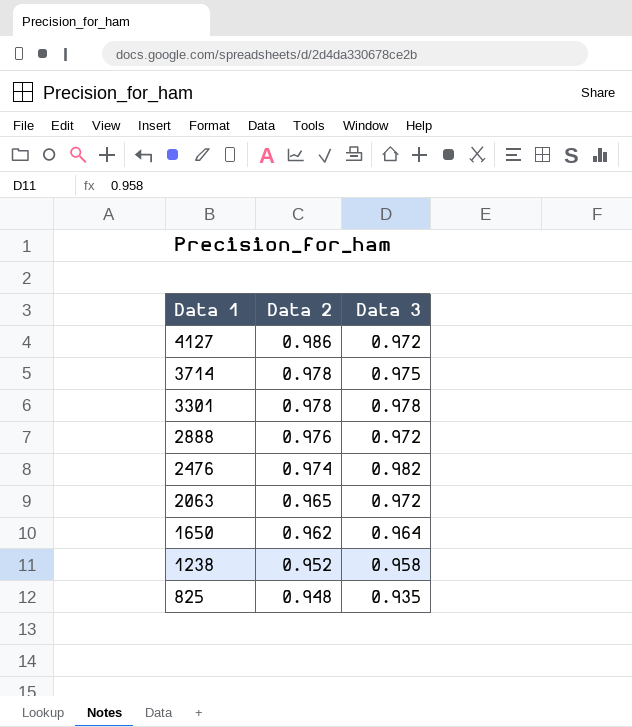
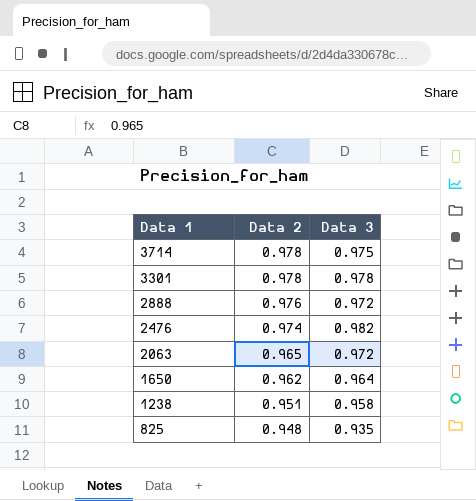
row 4127: 0.986 | 0.972 -> none
1238 | Data 2: 0.952 -> 0.951

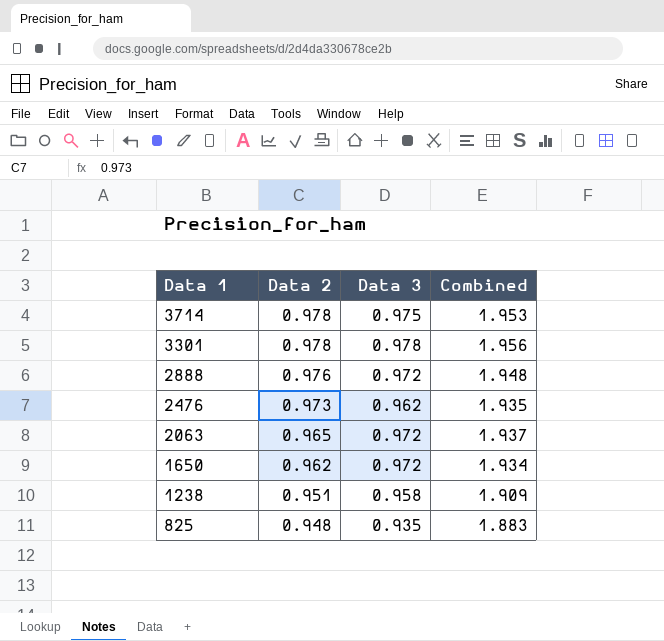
column Combined | formula: none -> [Data 2] + [Data 3]
2476 | Data 2: 0.974 -> 0.973
2476 | Data 3: 0.982 -> 0.962
1650 | Data 3: 0.964 -> 0.972

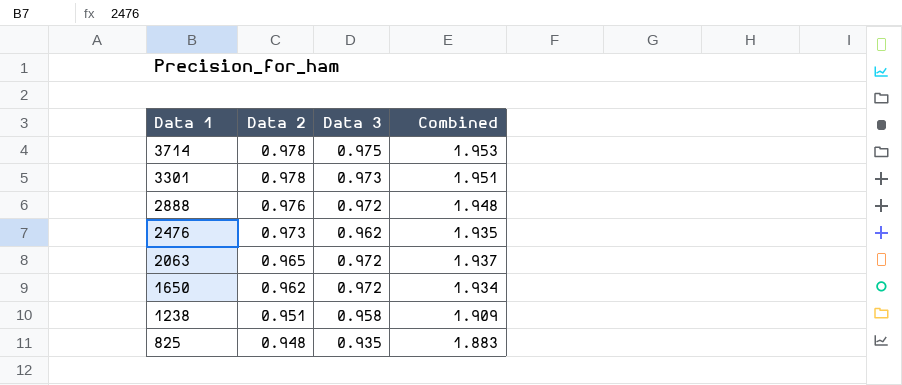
3301 | Data 3: 0.978 -> 0.973
3301 | Combined: 1.956 -> 1.951

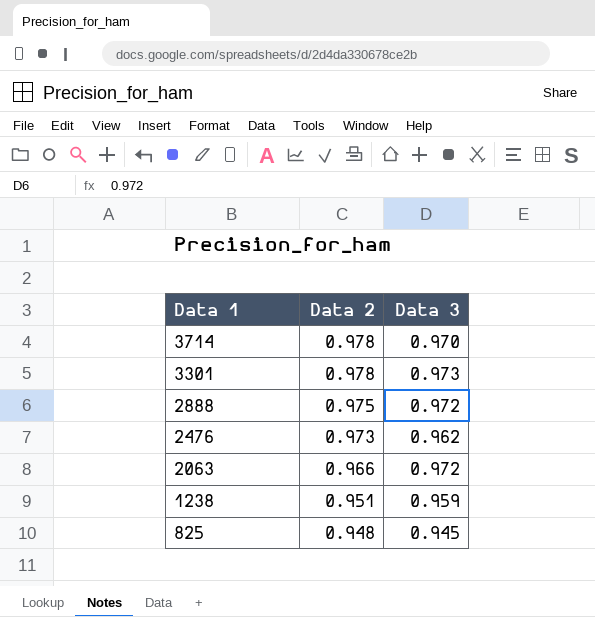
column Combined | formula: [Data 2] + [Data 3] -> none
row 1650: 0.962 | 0.972 | 1.934 -> none
3714 | Data 3: 0.975 -> 0.970
2888 | Data 2: 0.976 -> 0.975
2063 | Data 2: 0.965 -> 0.966
1238 | Data 3: 0.958 -> 0.959
825 | Data 3: 0.935 -> 0.945

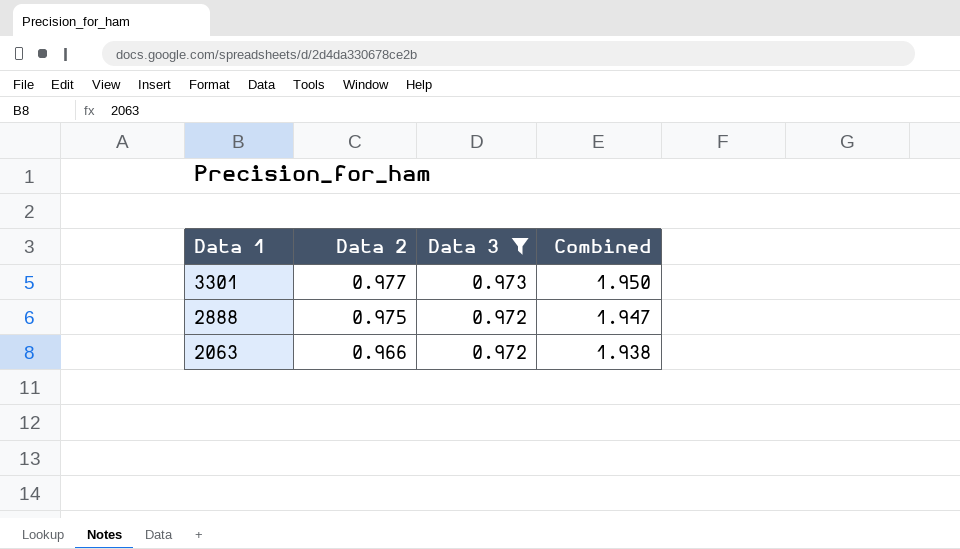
filter: none -> Data 3 >= 0.972
column Combined | formula: none -> [Data 2] + [Data 3]
3301 | Data 2: 0.978 -> 0.977

